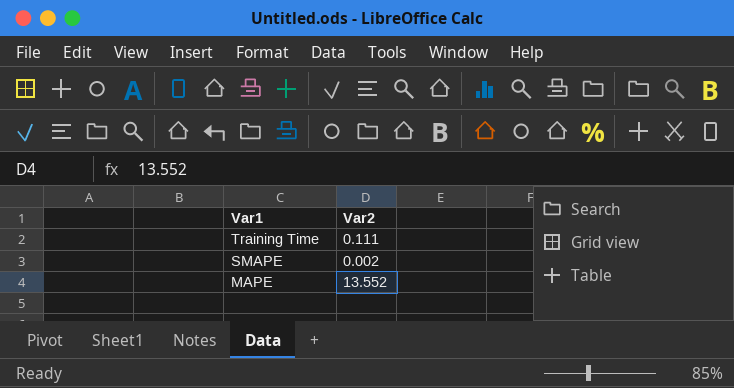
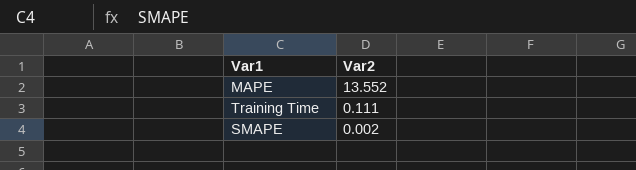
row order: Var1 descending -> Var2 descending

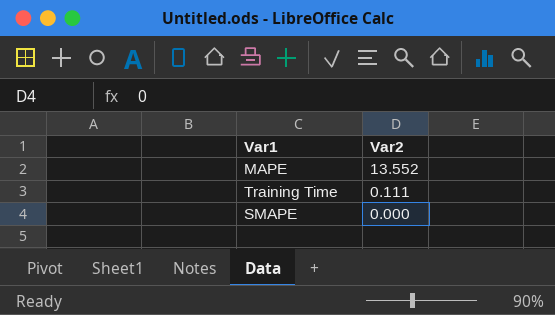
SMAPE | Var2: 0.002 -> 0.000

